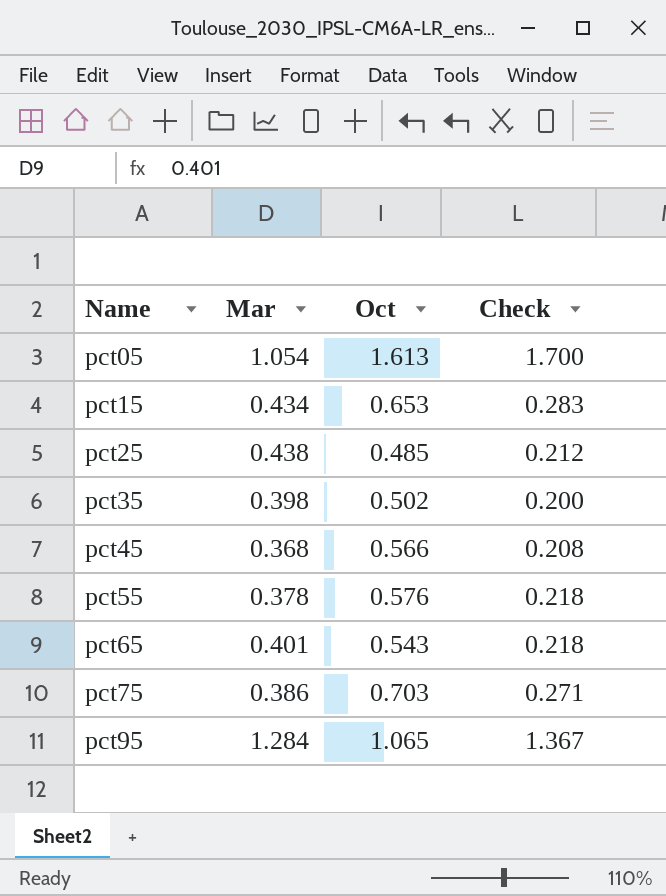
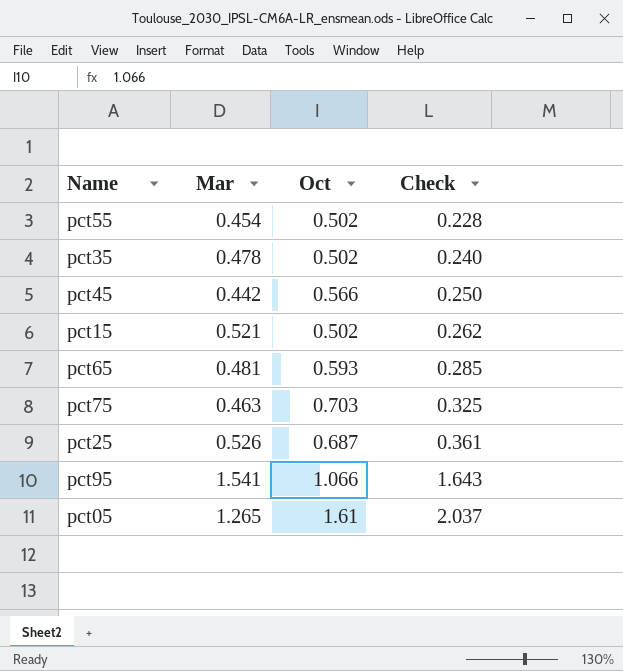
row order: Name ascending -> Check ascending
pct55 | Mar: 0.378 -> 0.454
pct55 | Oct: 0.576 -> 0.502
pct55 | Check: 0.218 -> 0.228
pct35 | Mar: 0.398 -> 0.478
pct35 | Check: 0.200 -> 0.240
pct45 | Mar: 0.368 -> 0.442
pct45 | Check: 0.208 -> 0.250
pct15 | Mar: 0.434 -> 0.521
pct15 | Oct: 0.653 -> 0.502
pct15 | Check: 0.283 -> 0.262
pct65 | Mar: 0.401 -> 0.481
pct65 | Oct: 0.543 -> 0.593
pct65 | Check: 0.218 -> 0.285
pct75 | Mar: 0.386 -> 0.463
pct75 | Check: 0.271 -> 0.325
pct25 | Mar: 0.438 -> 0.526
pct25 | Oct: 0.485 -> 0.687
pct25 | Check: 0.212 -> 0.361
pct95 | Mar: 1.284 -> 1.541
pct95 | Oct: 1.065 -> 1.066
pct95 | Check: 1.367 -> 1.643
pct05 | Mar: 1.054 -> 1.265
pct05 | Oct: 1.613 -> 1.61
pct05 | Check: 1.700 -> 2.037

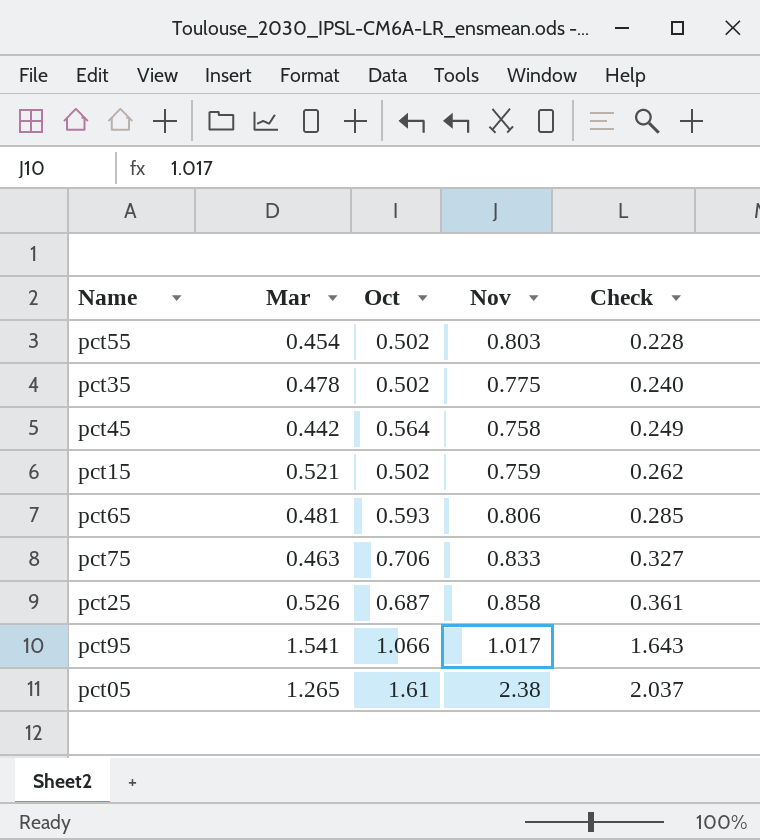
column Nov | position: none -> 4
pct45 | Oct: 0.566 -> 0.564
pct45 | Check: 0.250 -> 0.249
pct75 | Oct: 0.703 -> 0.706
pct75 | Check: 0.325 -> 0.327

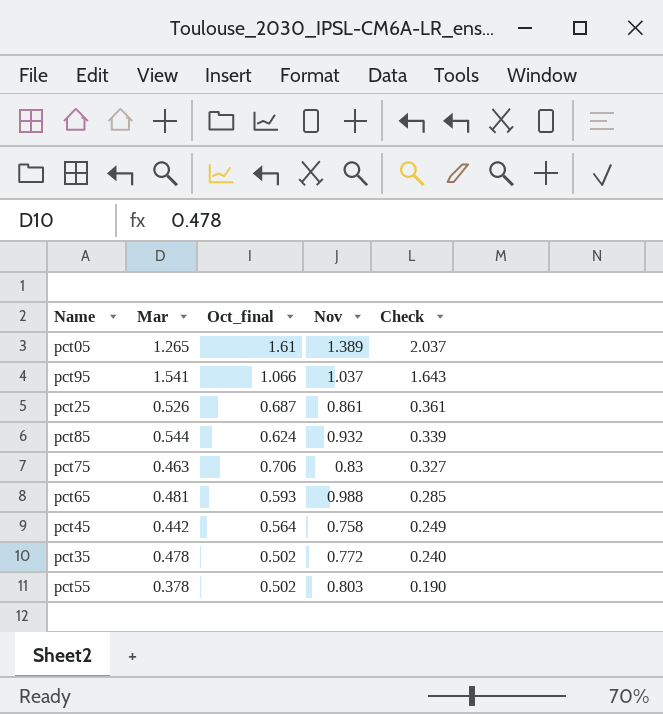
row order: Check ascending -> Check descending
column name: Oct -> Oct_final
row pct15: 0.521 | 0.502 | 0.759 | 0.262 -> none
pct05 | Nov: 2.38 -> 1.389
pct95 | Nov: 1.017 -> 1.037
pct25 | Nov: 0.858 -> 0.861
row pct85: none -> 0.544 | 0.624 | 0.932 | 0.339
pct75 | Nov: 0.833 -> 0.83
pct65 | Nov: 0.806 -> 0.988
pct35 | Nov: 0.775 -> 0.772
pct55 | Mar: 0.454 -> 0.378
pct55 | Check: 0.228 -> 0.190

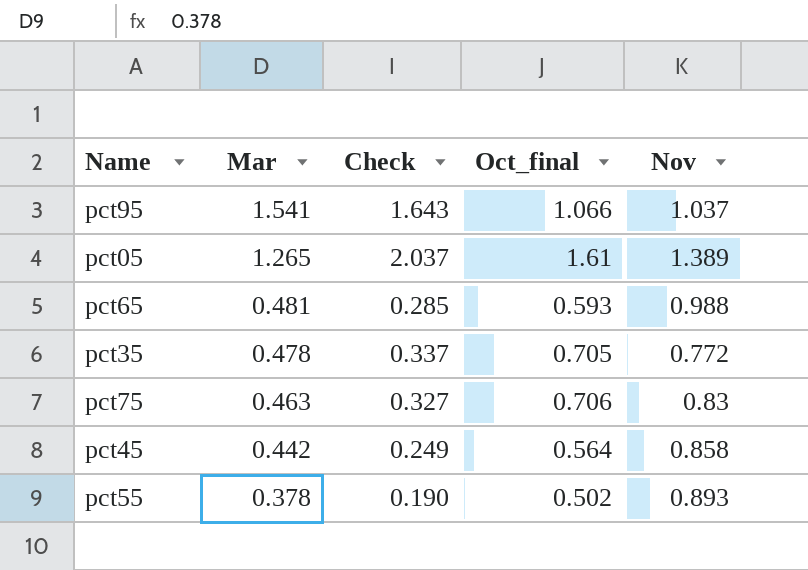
row order: Check descending -> Mar descending
column Check | position: 5 -> 3
row pct25: 0.526 | 0.687 | 0.861 | 0.361 -> none
row pct85: 0.544 | 0.624 | 0.932 | 0.339 -> none
pct35 | Check: 0.240 -> 0.337
pct35 | Oct_final: 0.502 -> 0.705
pct45 | Nov: 0.758 -> 0.858
pct55 | Nov: 0.803 -> 0.893

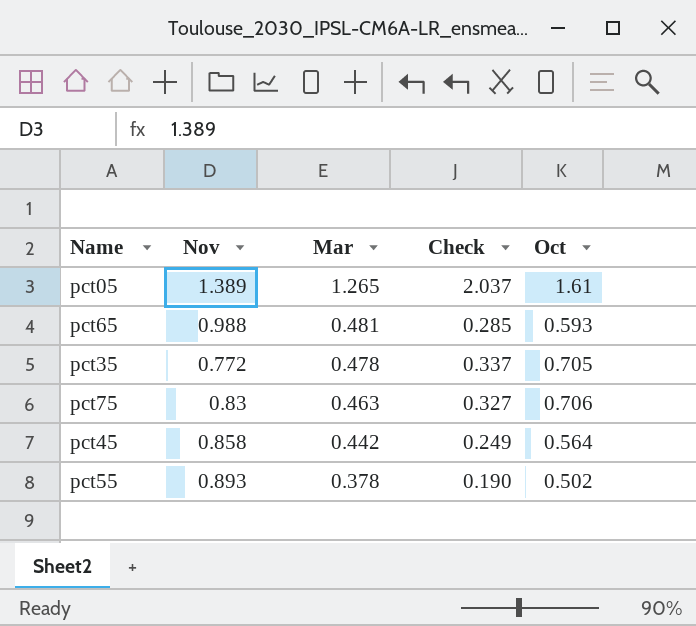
column Nov | position: 5 -> 2
column name: Oct_final -> Oct
row pct95: 1.541 | 1.643 | 1.066 | 1.037 -> none

